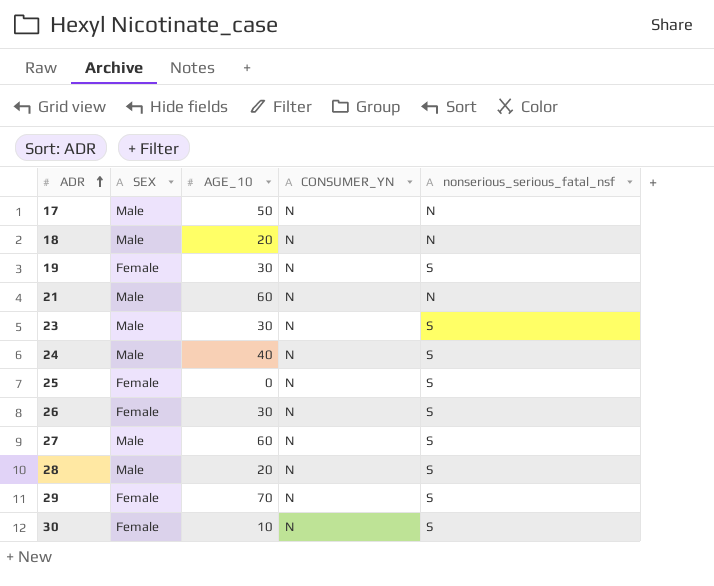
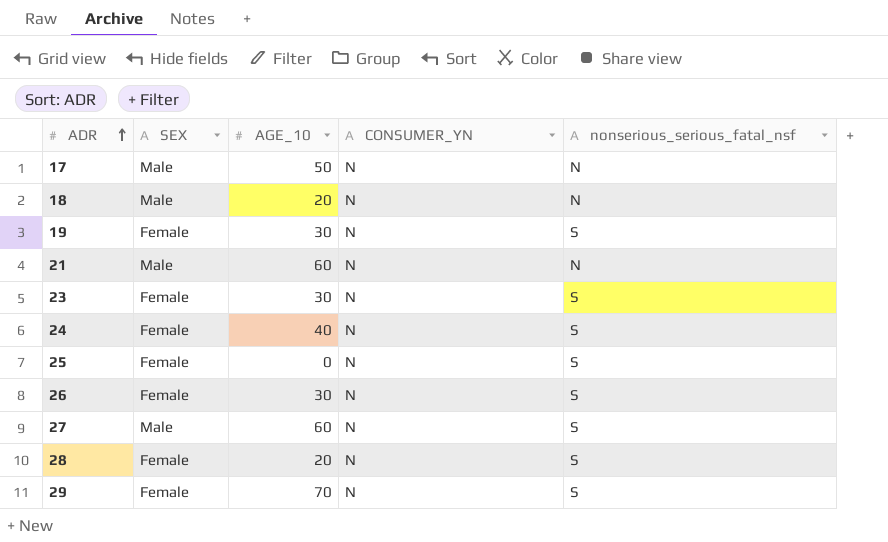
row 30: Female | 10 | N | S -> none
23 | SEX: Male -> Female
24 | SEX: Male -> Female
28 | SEX: Male -> Female

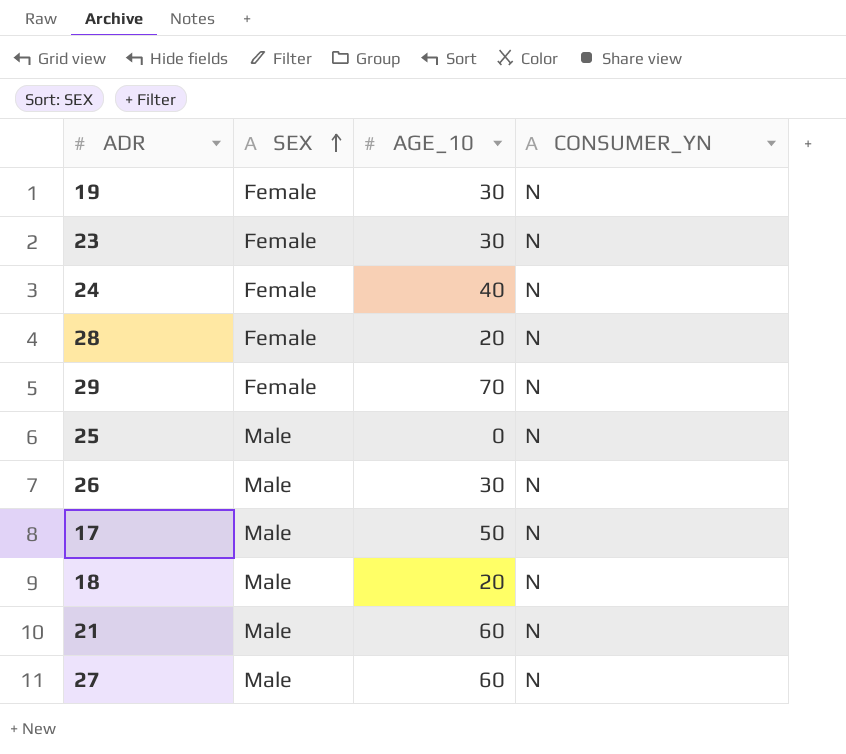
row order: ADR ascending -> SEX ascending
column nonserious_serious_fatal_nsf | position: 5 -> none
25 | SEX: Female -> Male
26 | SEX: Female -> Male

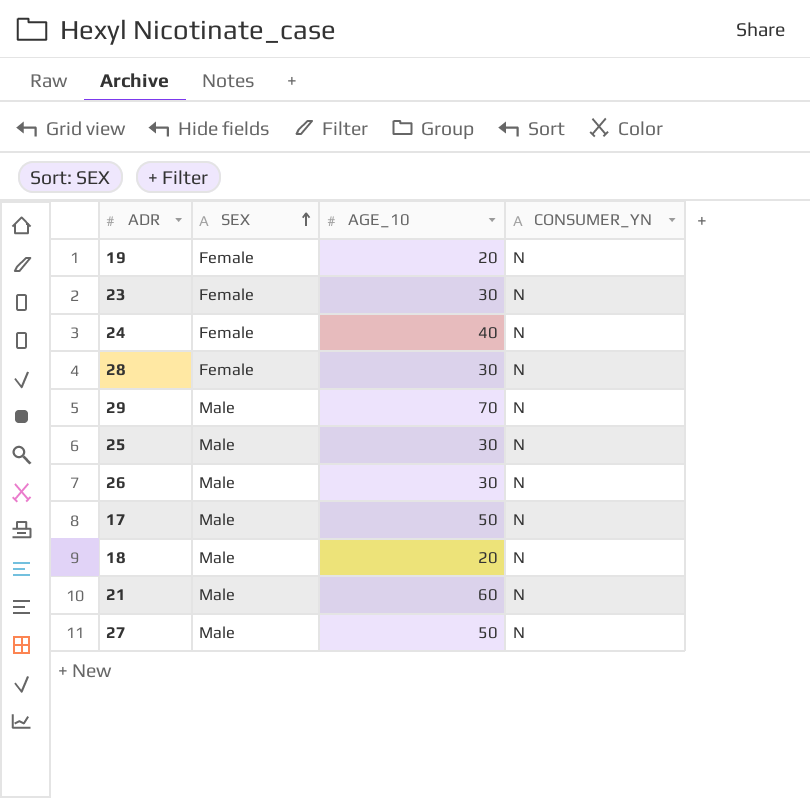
19 | AGE_10: 30 -> 20
28 | AGE_10: 20 -> 30
29 | SEX: Female -> Male
25 | AGE_10: 0 -> 30
27 | AGE_10: 60 -> 50

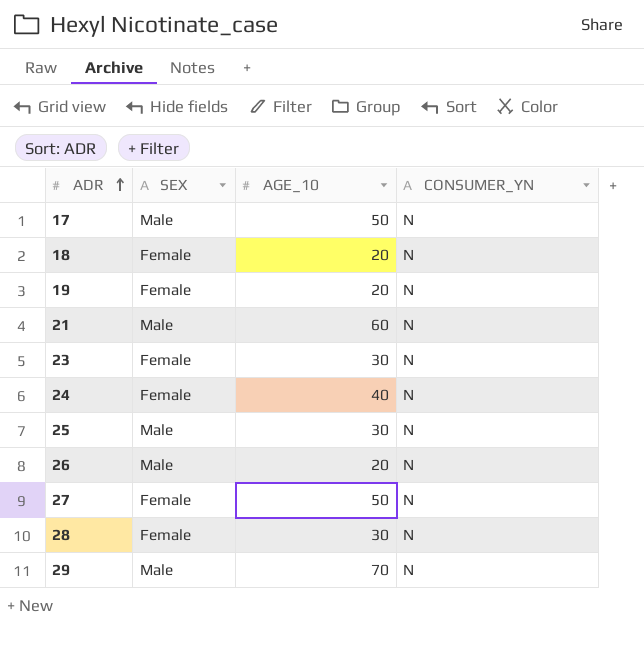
row order: SEX ascending -> ADR ascending
18 | SEX: Male -> Female
26 | AGE_10: 30 -> 20
27 | SEX: Male -> Female

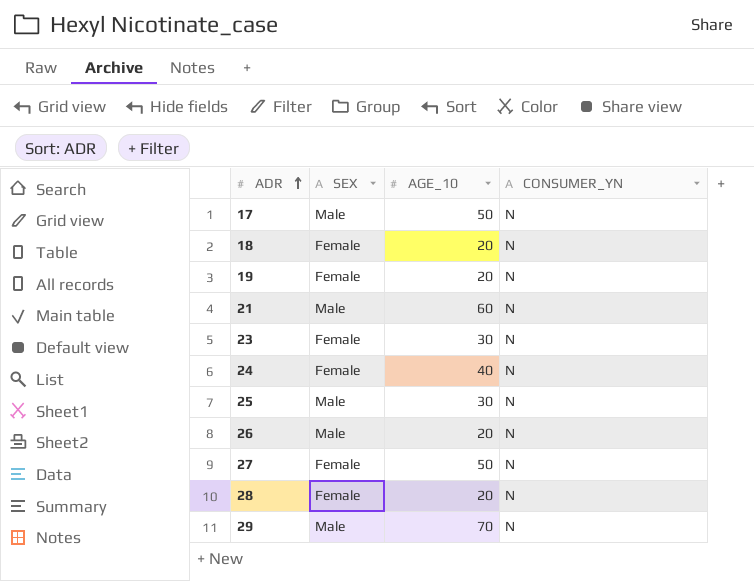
28 | AGE_10: 30 -> 20

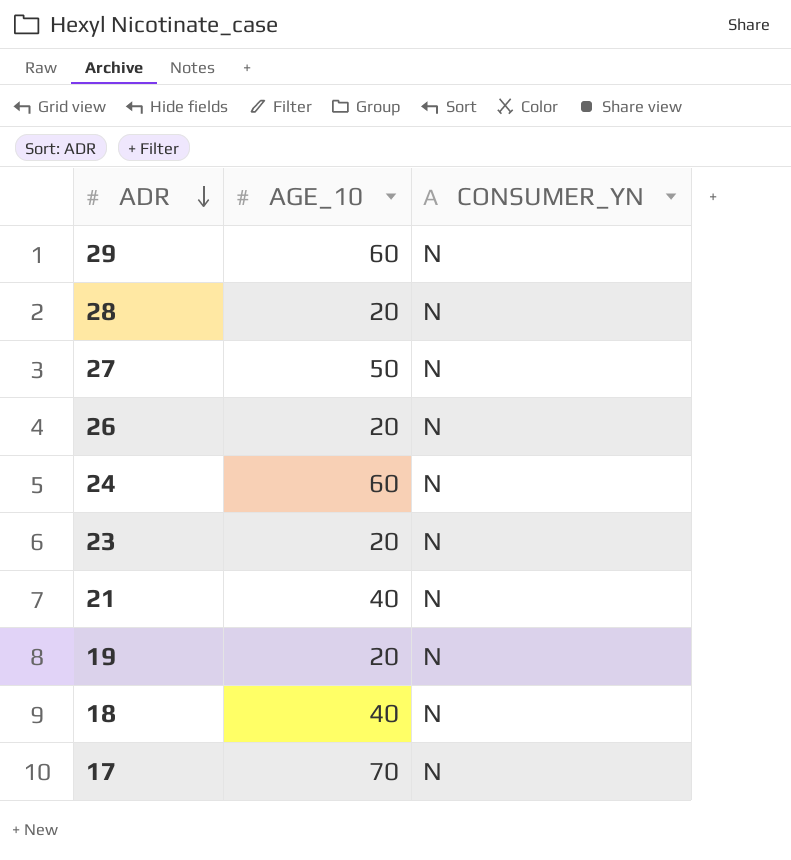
row order: ADR ascending -> ADR descending
column SEX | position: 2 -> none
row 25: Male | 30 | N -> none
29 | AGE_10: 70 -> 60
24 | AGE_10: 40 -> 60
23 | AGE_10: 30 -> 20
21 | AGE_10: 60 -> 40
18 | AGE_10: 20 -> 40
17 | AGE_10: 50 -> 70

